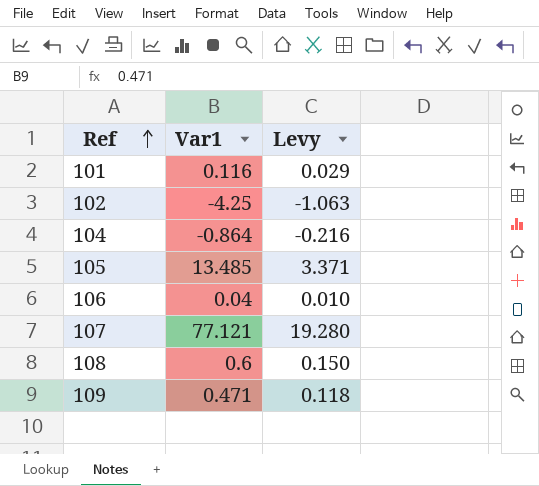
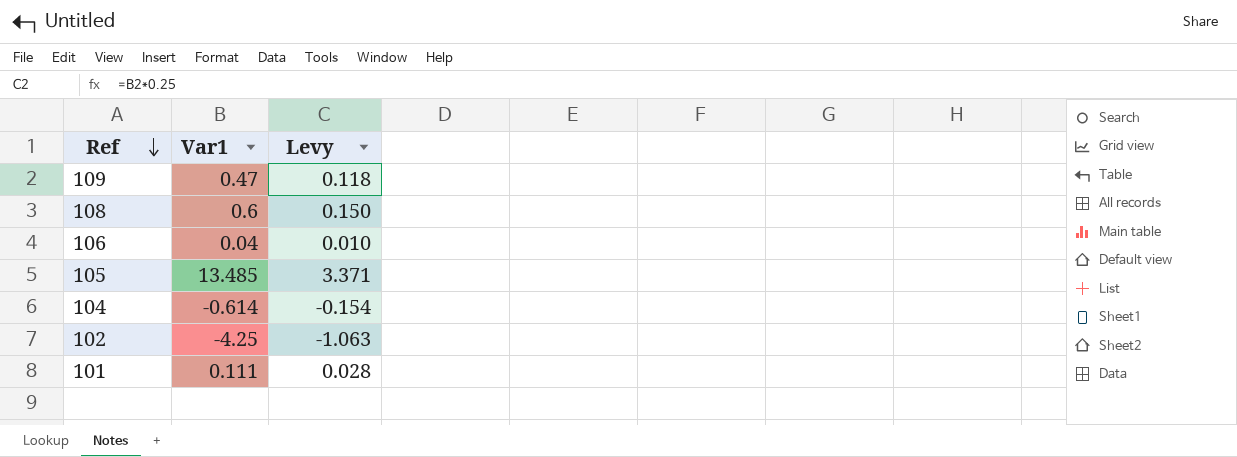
row order: Ref ascending -> Ref descending
row 107: 77.121 | 19.280 -> none
109 | Var1: 0.471 -> 0.47
104 | Var1: -0.864 -> -0.614
104 | Levy: -0.216 -> -0.154
101 | Var1: 0.116 -> 0.111
101 | Levy: 0.029 -> 0.028

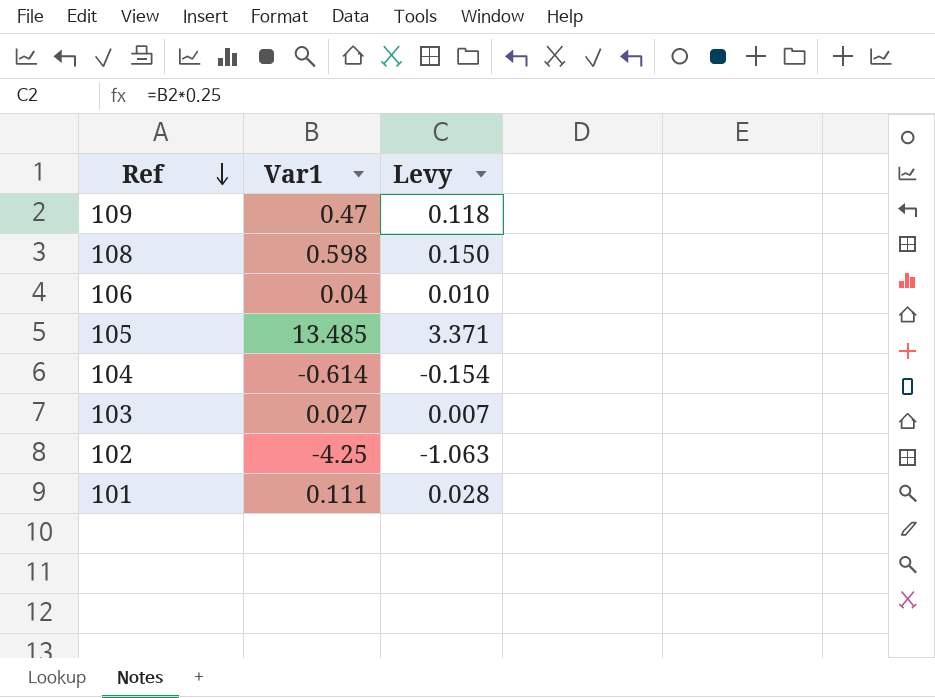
108 | Var1: 0.6 -> 0.598
row 103: none -> 0.027 | 0.007

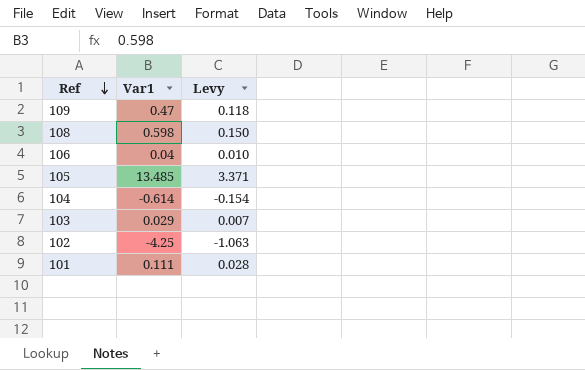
103 | Var1: 0.027 -> 0.029

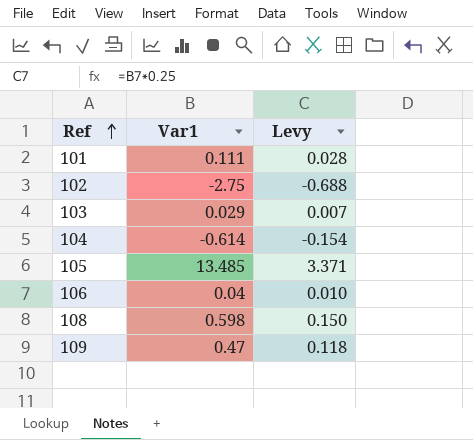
row order: Ref descending -> Ref ascending
102 | Var1: -4.25 -> -2.75
102 | Levy: -1.063 -> -0.688

